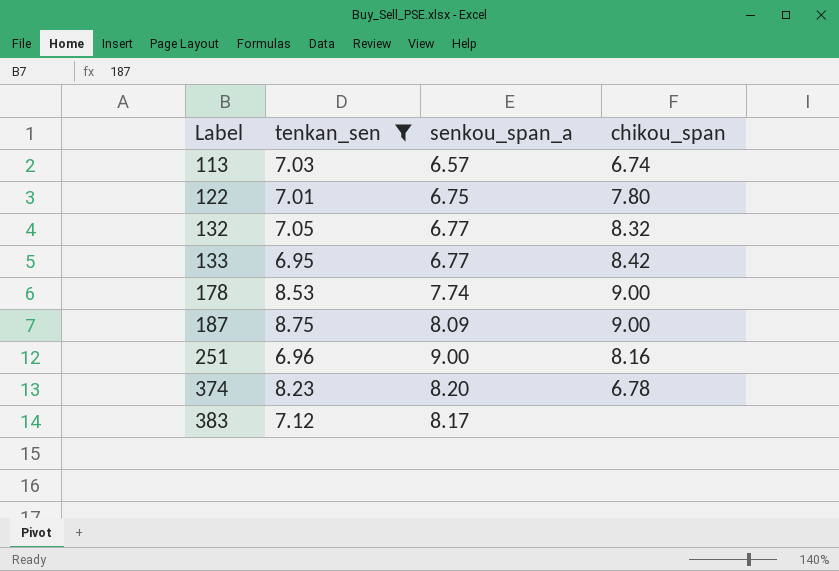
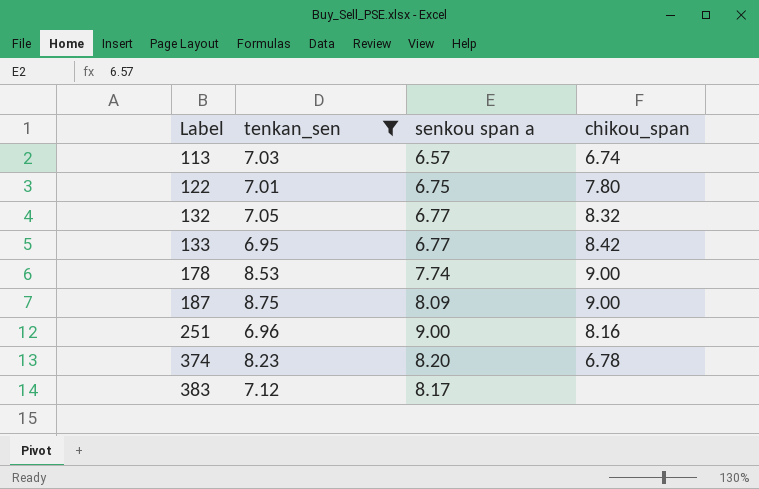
column name: senkou_span_a -> senkou span a

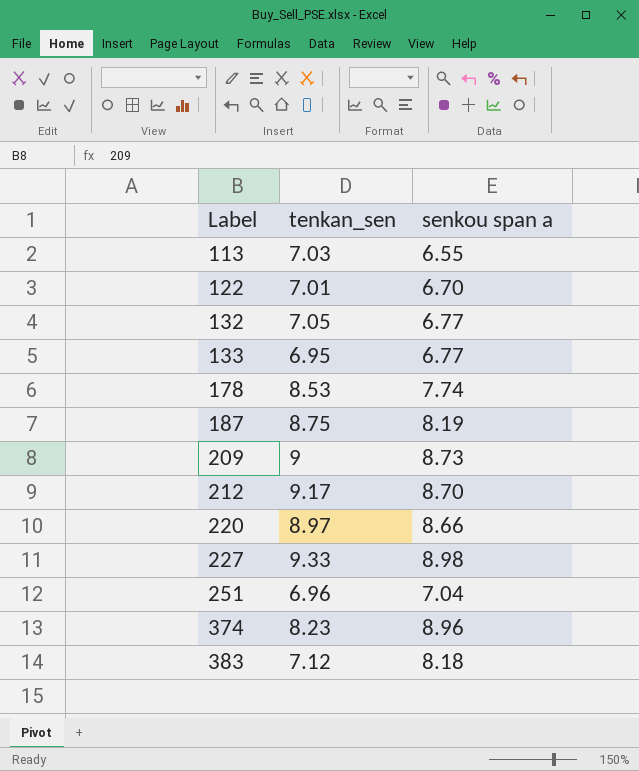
filter: tenkan_sen <= 8.75 -> none
column chikou_span | position: 4 -> none
113 | senkou span a: 6.57 -> 6.55
122 | senkou span a: 6.75 -> 6.70
187 | senkou span a: 8.09 -> 8.19
251 | senkou span a: 9.00 -> 7.04
374 | senkou span a: 8.20 -> 8.96
383 | senkou span a: 8.17 -> 8.18

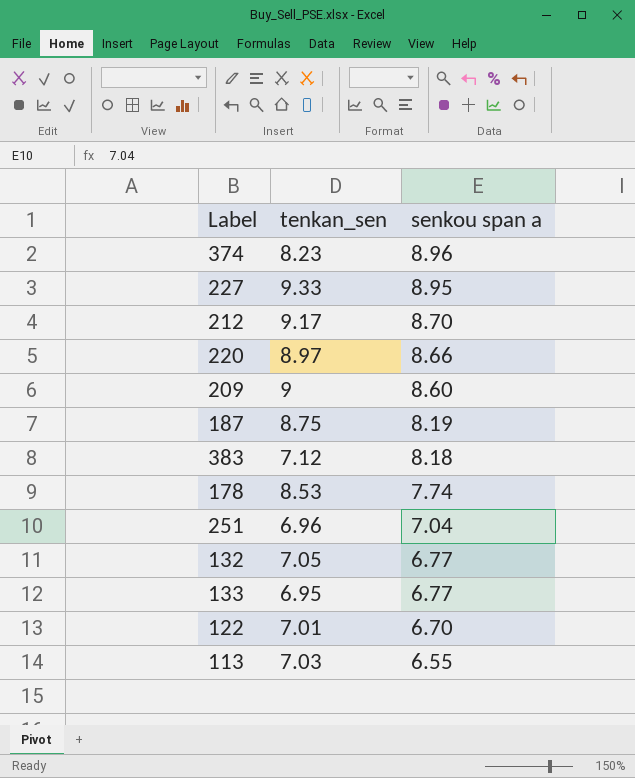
row order: Label ascending -> senkou span a descending
227 | senkou span a: 8.98 -> 8.95
209 | senkou span a: 8.73 -> 8.60

